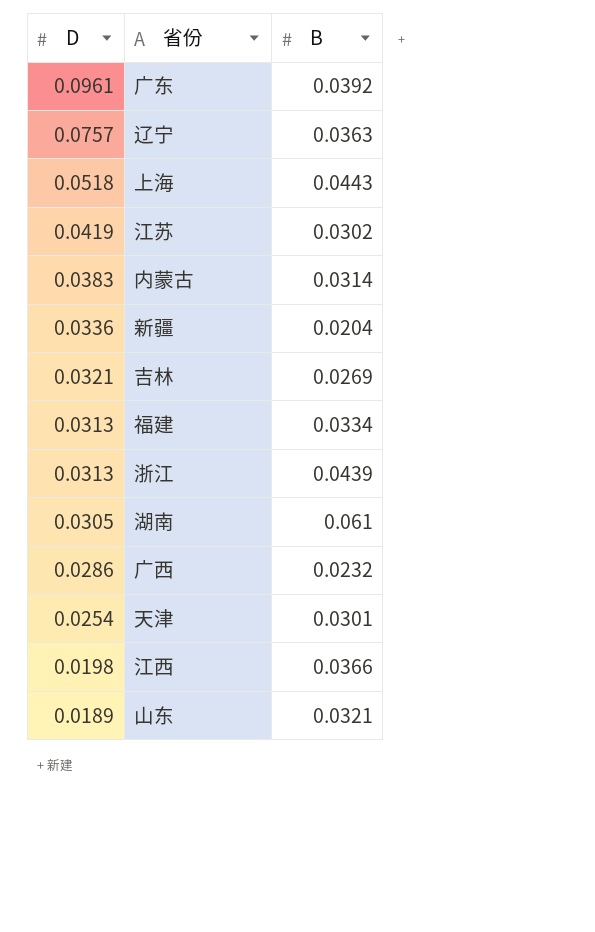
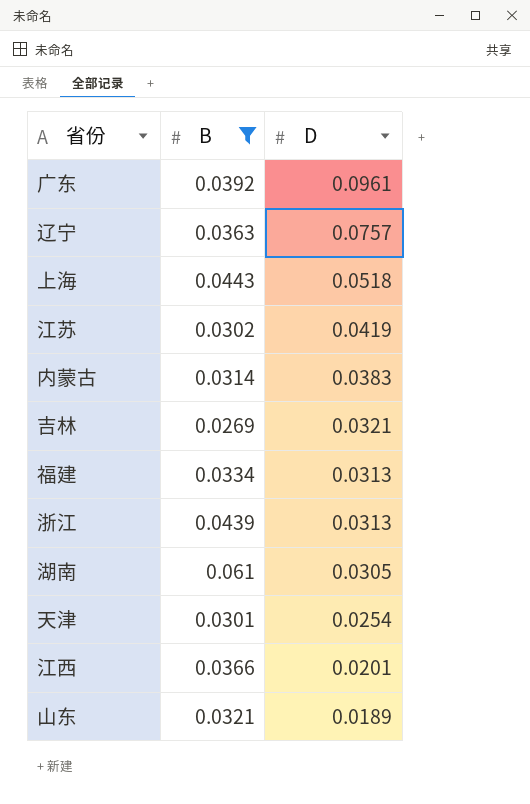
filter: none -> B >= 0.0269
column D | position: 1 -> 3
江西 | D: 0.0198 -> 0.0201

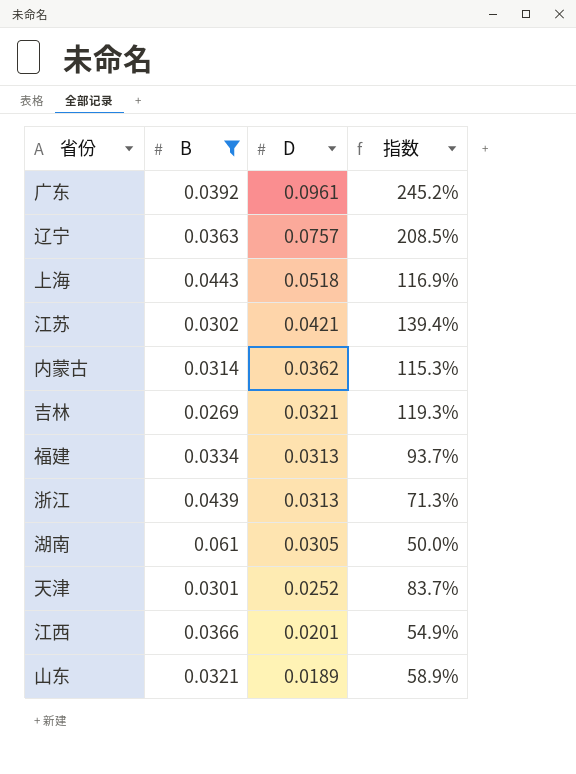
column 指数 | formula: none -> [D] / [B]
江苏 | D: 0.0419 -> 0.0421
内蒙古 | D: 0.0383 -> 0.0362
天津 | D: 0.0254 -> 0.0252

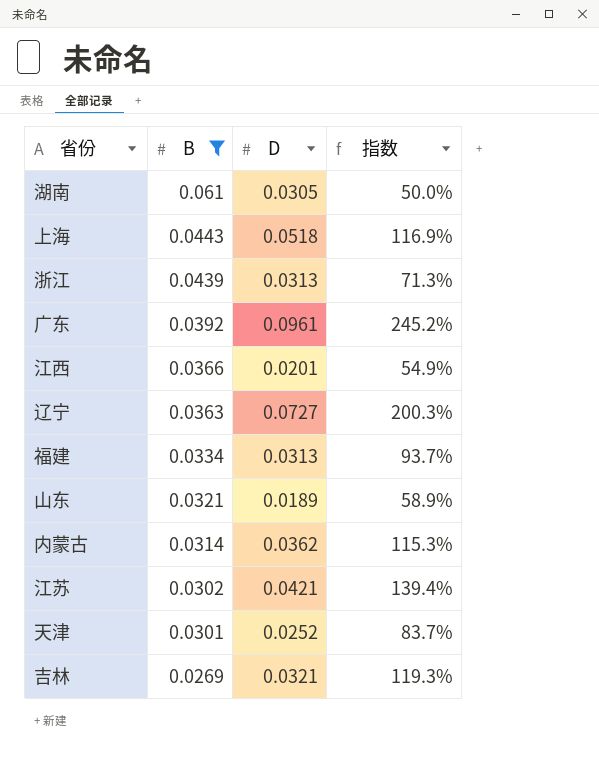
row order: D descending -> B descending
辽宁 | D: 0.0757 -> 0.0727
辽宁 | 指数: 208.5% -> 200.3%

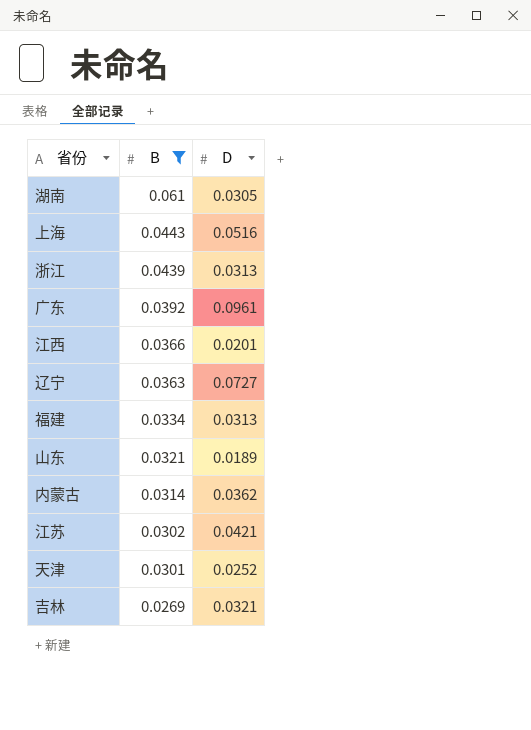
column 指数 | formula: [D] / [B] -> none
上海 | D: 0.0518 -> 0.0516

